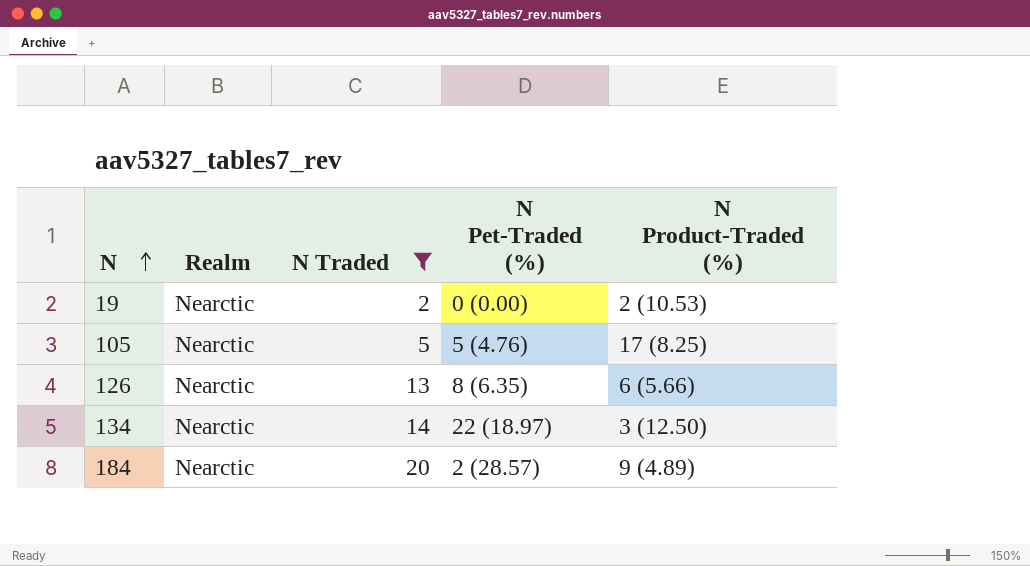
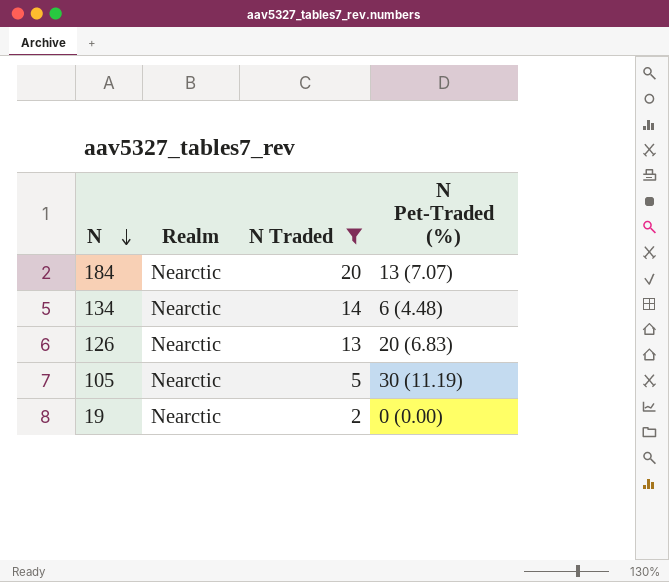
row order: N ascending -> N descending
column N Product-Traded (%) | position: 5 -> none
184 | N Pet-Traded (%): 2 (28.57) -> 13 (7.07)
134 | N Pet-Traded (%): 22 (18.97) -> 6 (4.48)
126 | N Pet-Traded (%): 8 (6.35) -> 20 (6.83)
105 | N Pet-Traded (%): 5 (4.76) -> 30 (11.19)

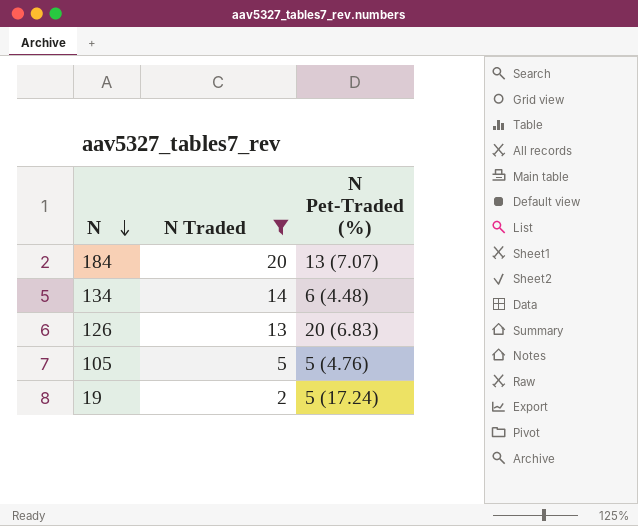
column Realm | position: 2 -> none
105 | N Pet-Traded (%): 30 (11.19) -> 5 (4.76)
19 | N Pet-Traded (%): 0 (0.00) -> 5 (17.24)

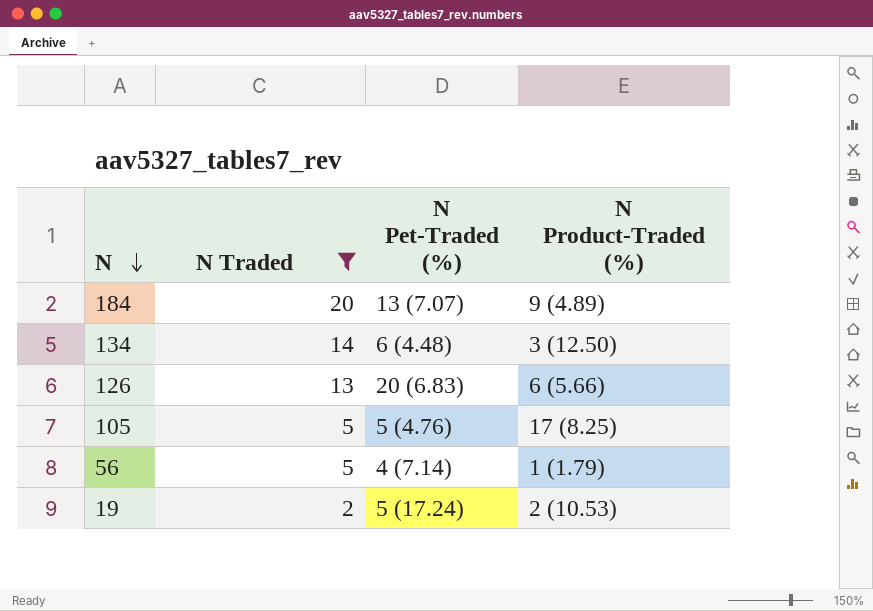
column N Product-Traded (%) | position: none -> 4
row 56: none -> 5 | 4 (7.14) | 1 (1.79)

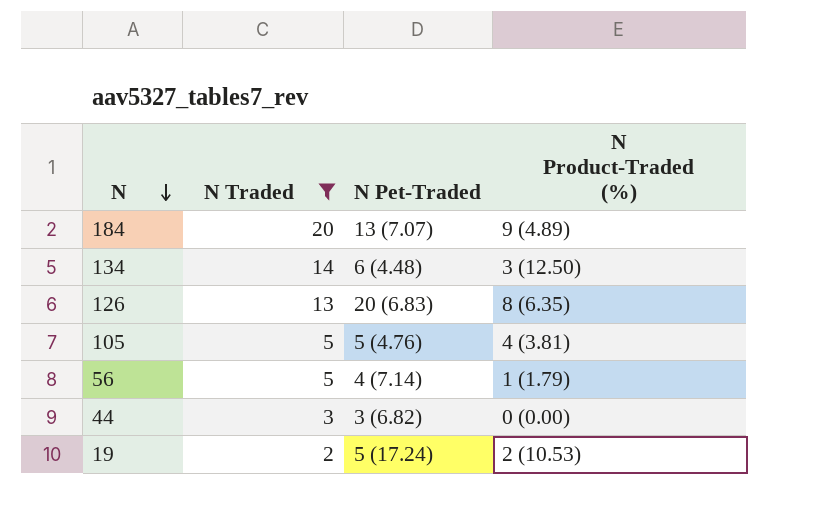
column name: N Pet-Traded (%) -> N Pet-Traded
126 | N Product-Traded (%): 6 (5.66) -> 8 (6.35)
105 | N Product-Traded (%): 17 (8.25) -> 4 (3.81)
row 44: none -> 3 | 3 (6.82) | 0 (0.00)

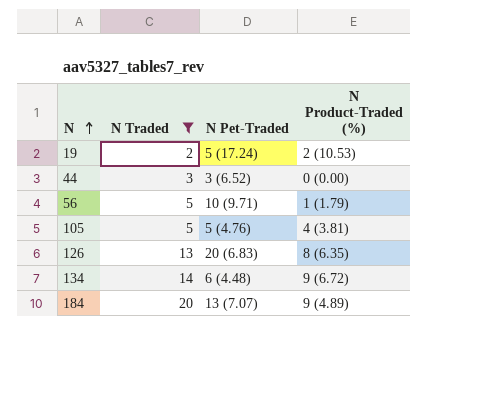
row order: N descending -> N ascending
44 | N Pet-Traded: 3 (6.82) -> 3 (6.52)
56 | N Pet-Traded: 4 (7.14) -> 10 (9.71)
134 | N Product-Traded (%): 3 (12.50) -> 9 (6.72)

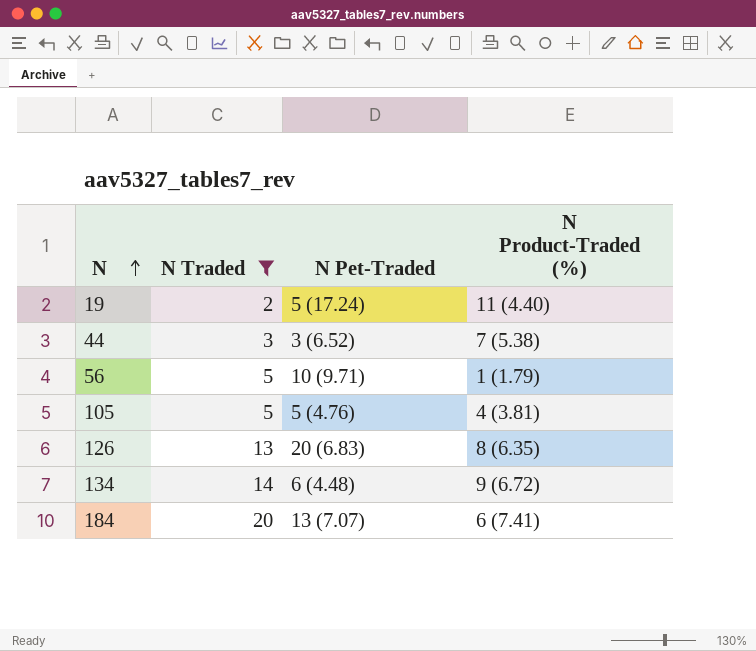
19 | N Product-Traded (%): 2 (10.53) -> 11 (4.40)
44 | N Product-Traded (%): 0 (0.00) -> 7 (5.38)
184 | N Product-Traded (%): 9 (4.89) -> 6 (7.41)

